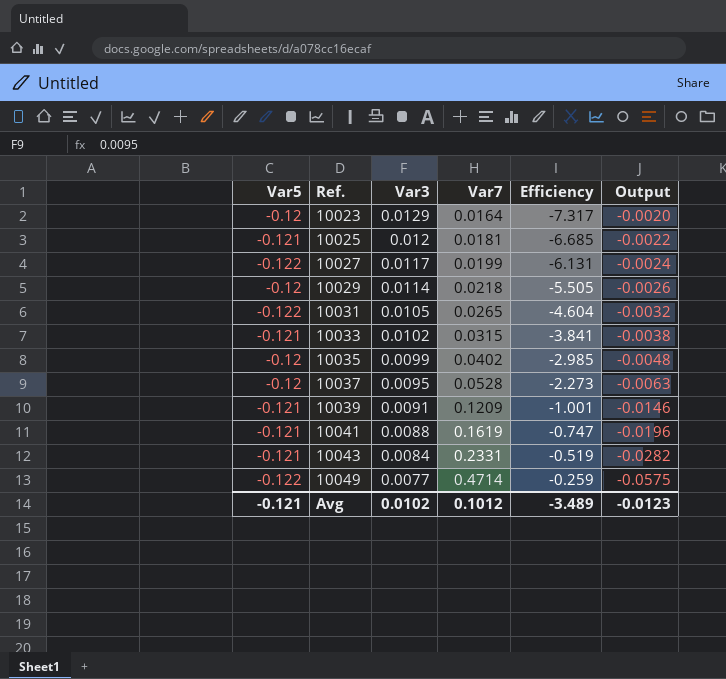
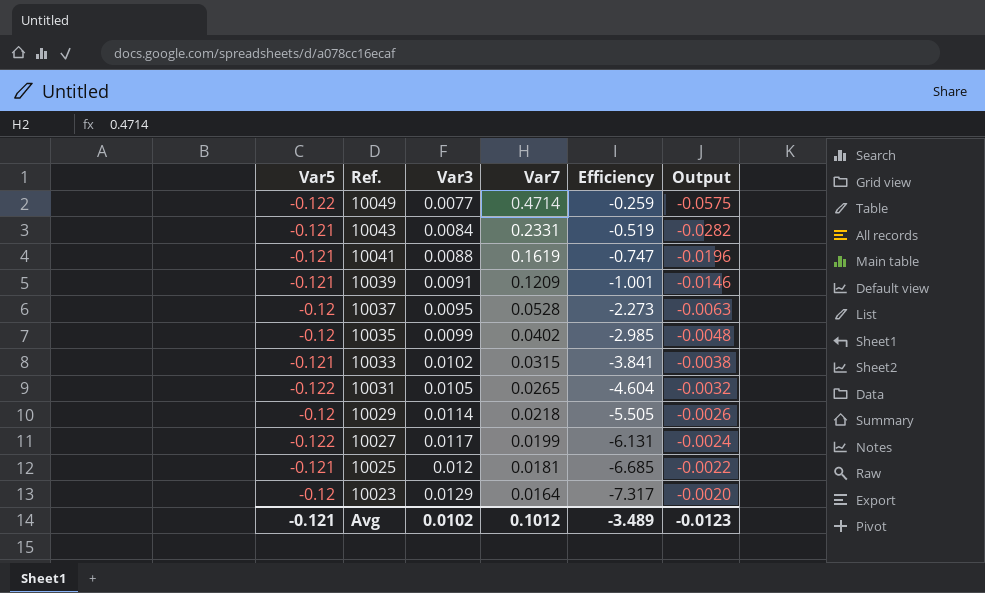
row order: Ref. ascending -> Ref. descending

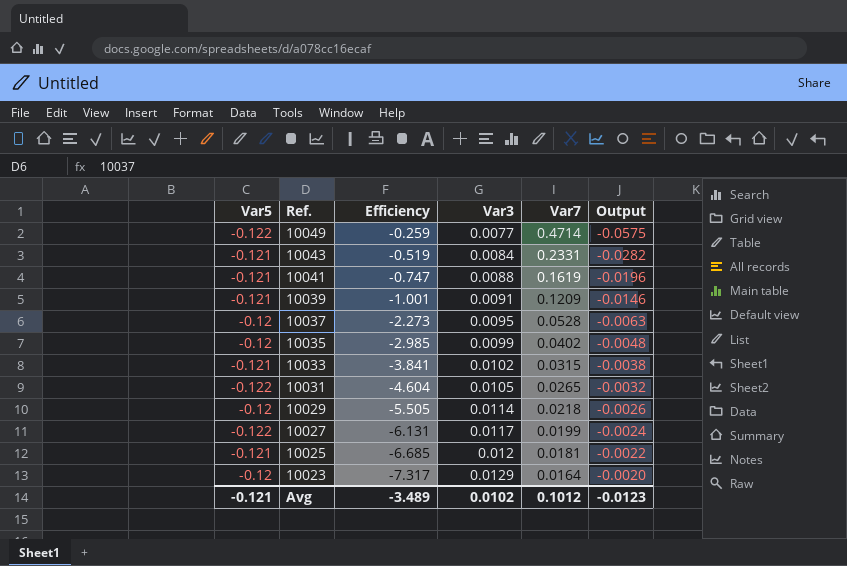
column Efficiency | position: 5 -> 3

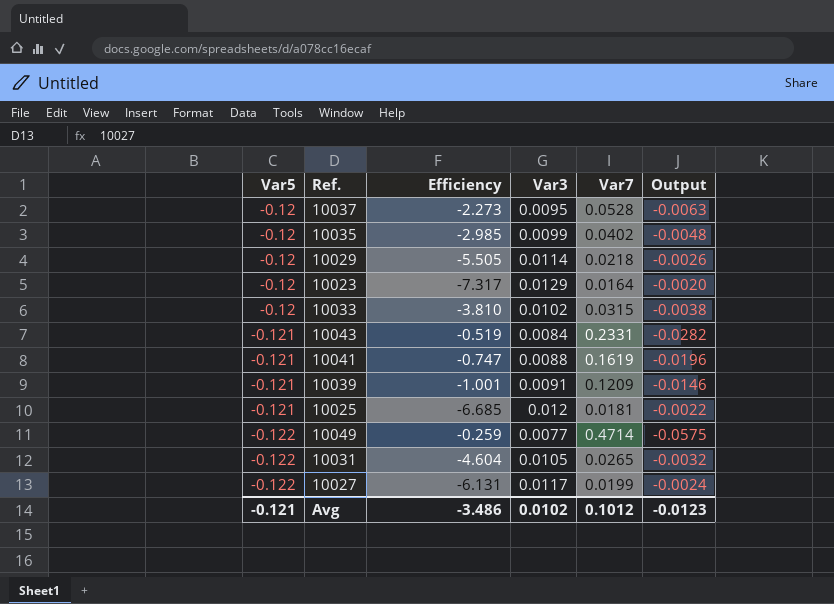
row order: Ref. descending -> Var5 descending
10033 | Var5: -0.121 -> -0.12
10033 | Efficiency: -3.841 -> -3.810
Avg | Efficiency: -3.489 -> -3.486

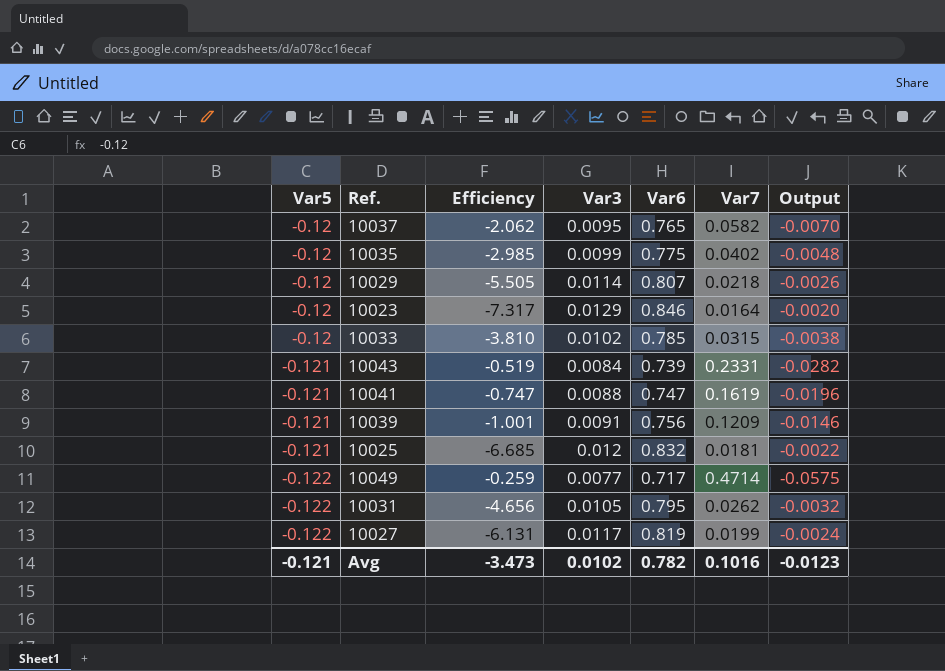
column Var6 | position: none -> 5
10037 | Efficiency: -2.273 -> -2.062
10037 | Var7: 0.0528 -> 0.0582
10037 | Output: -0.0063 -> -0.0070
10031 | Efficiency: -4.604 -> -4.656
10031 | Var7: 0.0265 -> 0.0262
Avg | Efficiency: -3.486 -> -3.473
Avg | Var7: 0.1012 -> 0.1016

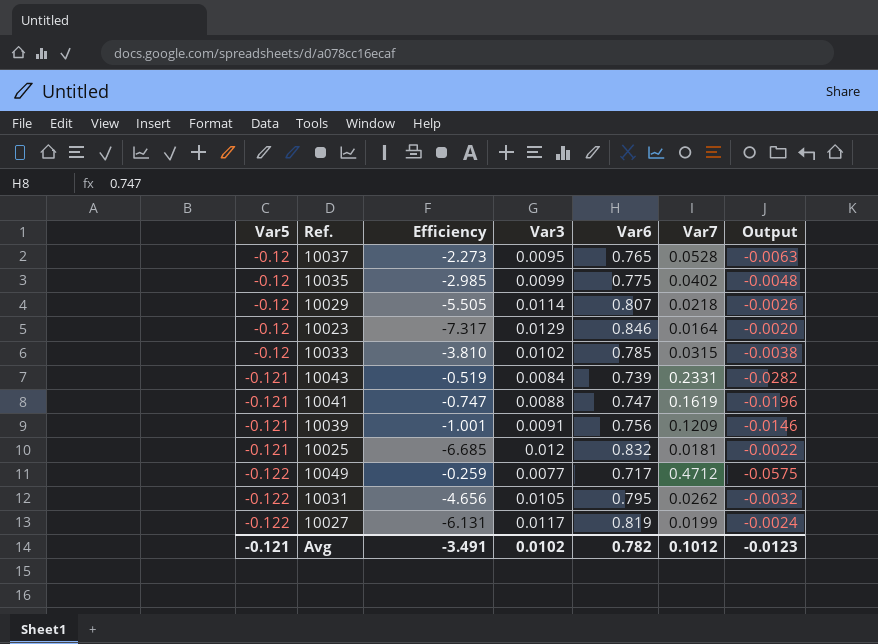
10037 | Efficiency: -2.062 -> -2.273
10037 | Var7: 0.0582 -> 0.0528
10037 | Output: -0.0070 -> -0.0063
10049 | Var7: 0.4714 -> 0.4712
Avg | Efficiency: -3.473 -> -3.491
Avg | Var7: 0.1016 -> 0.1012

